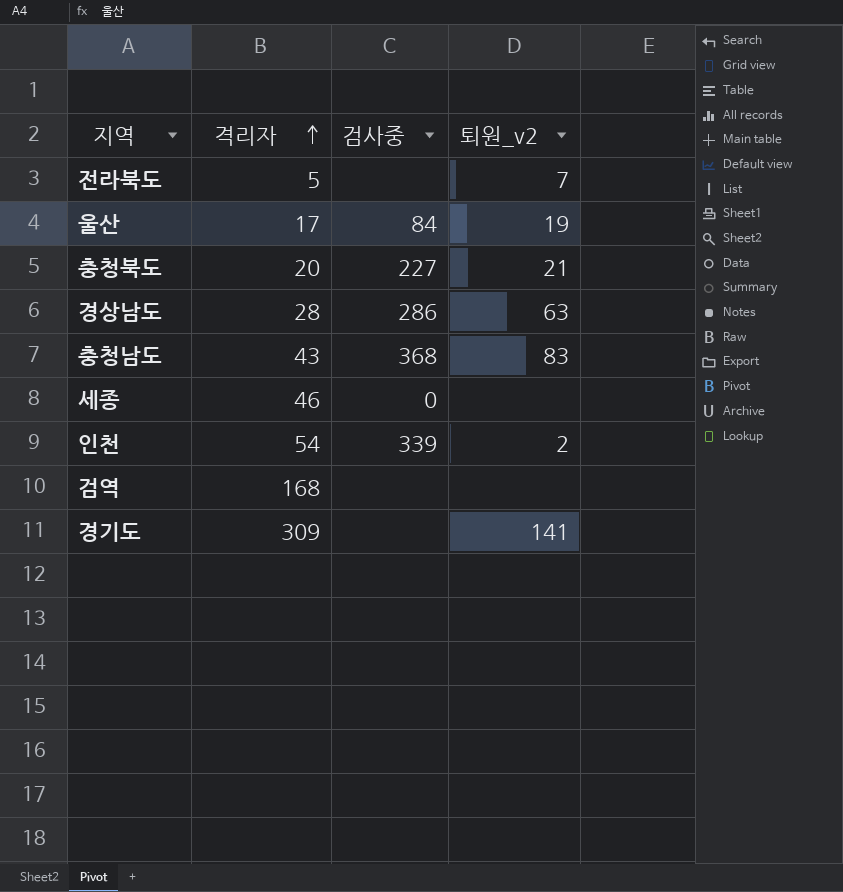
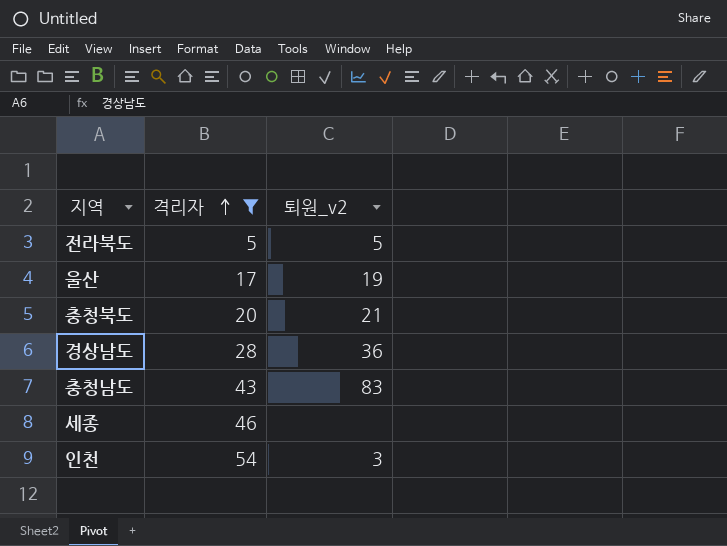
filter: none -> 격리자 <= 54
column 검사중 | position: 3 -> none
전라북도 | 퇴원_v2: 7 -> 5
경상남도 | 퇴원_v2: 63 -> 36
인천 | 퇴원_v2: 2 -> 3

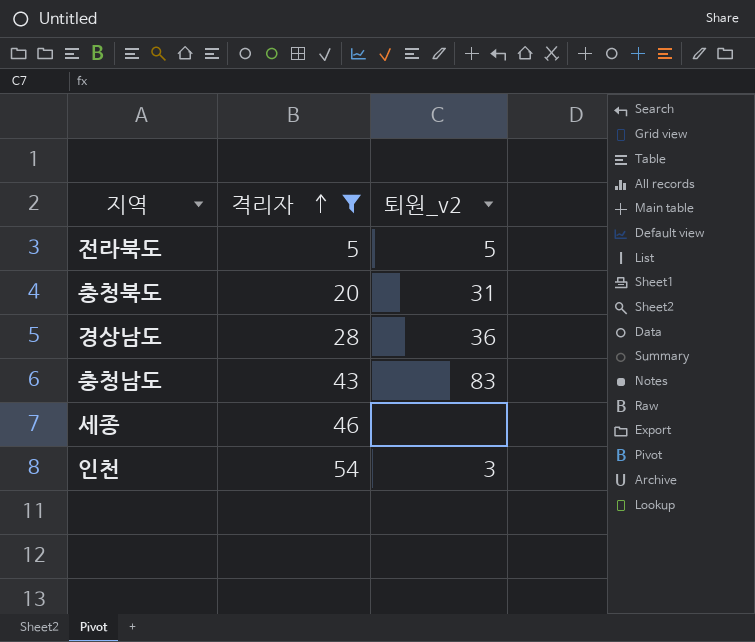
row 울산: 17 | 19 -> none
충청북도 | 퇴원_v2: 21 -> 31

